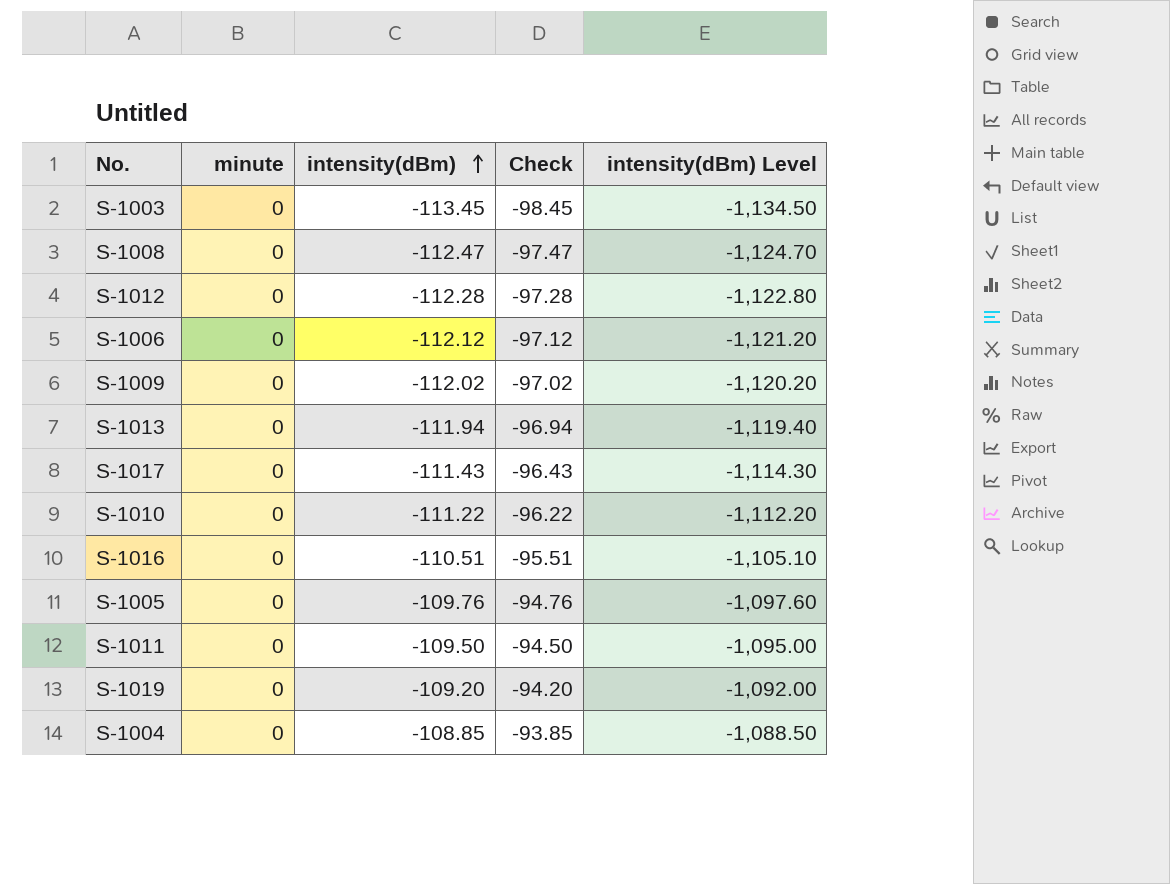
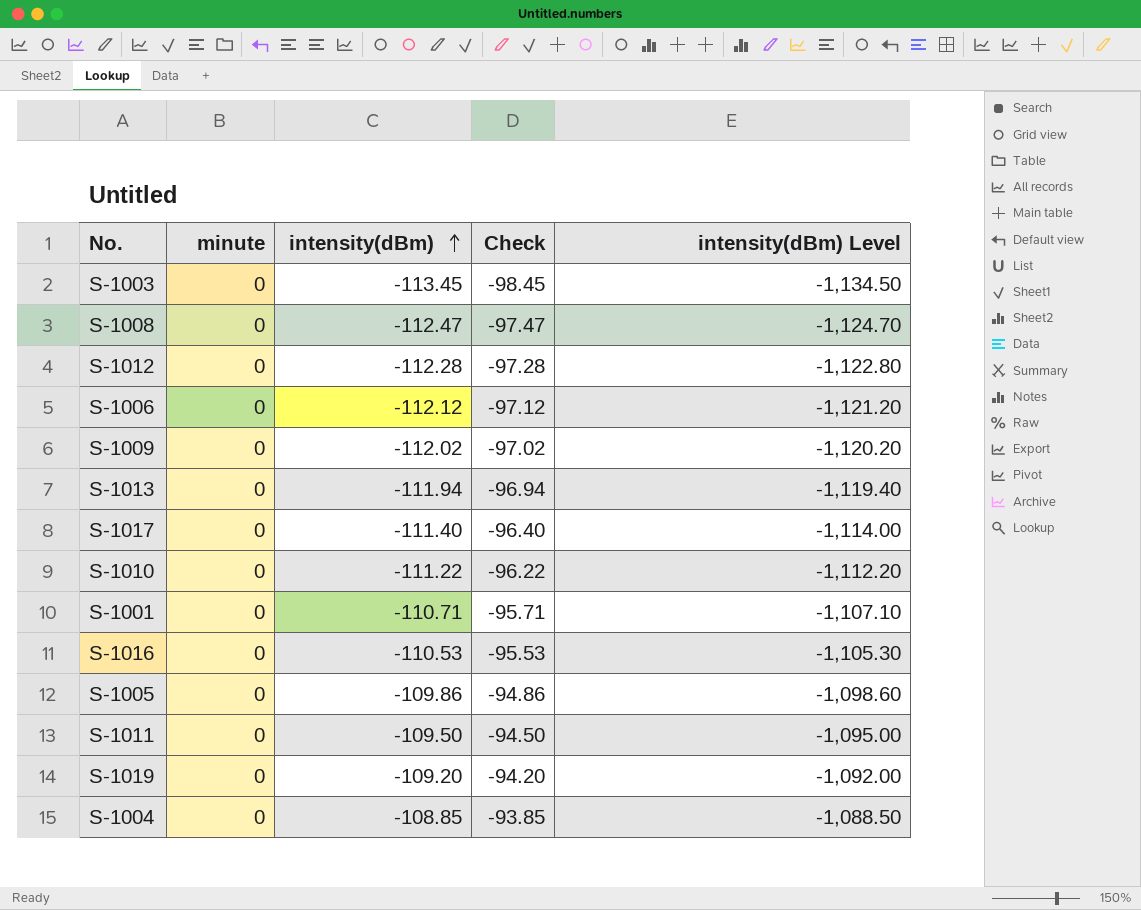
S-1017 | intensity(dBm): -111.43 -> -111.40
S-1017 | Check: -96.43 -> -96.40
S-1017 | intensity(dBm) Level: -1,114.30 -> -1,114.00
row S-1001: none -> 0 | -110.71 | -95.71 | -1,107.10
S-1016 | intensity(dBm): -110.51 -> -110.53
S-1016 | Check: -95.51 -> -95.53
S-1016 | intensity(dBm) Level: -1,105.10 -> -1,105.30
S-1005 | intensity(dBm): -109.76 -> -109.86
S-1005 | Check: -94.76 -> -94.86
S-1005 | intensity(dBm) Level: -1,097.60 -> -1,098.60

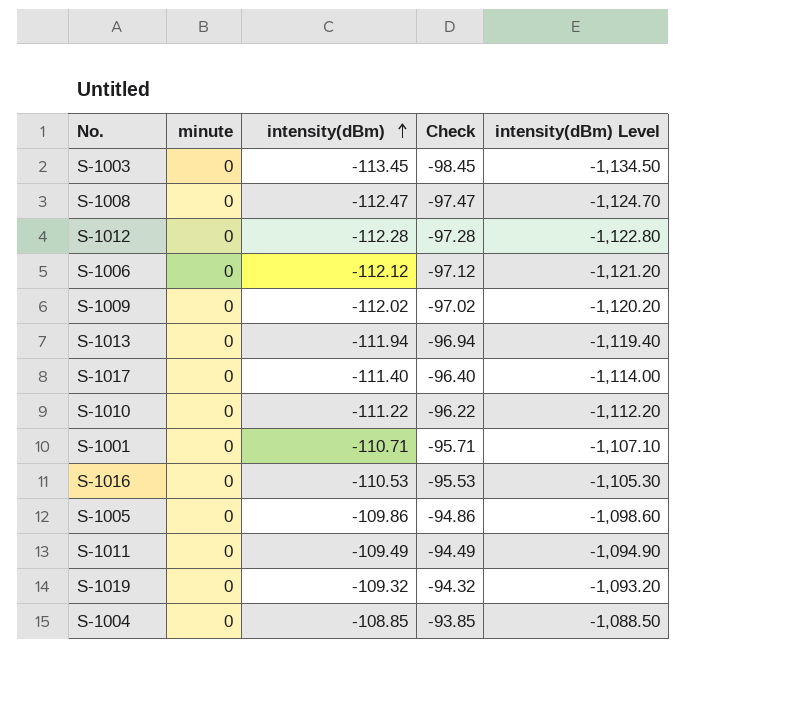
S-1011 | intensity(dBm): -109.50 -> -109.49
S-1011 | Check: -94.50 -> -94.49
S-1011 | intensity(dBm) Level: -1,095.00 -> -1,094.90
S-1019 | intensity(dBm): -109.20 -> -109.32
S-1019 | Check: -94.20 -> -94.32
S-1019 | intensity(dBm) Level: -1,092.00 -> -1,093.20

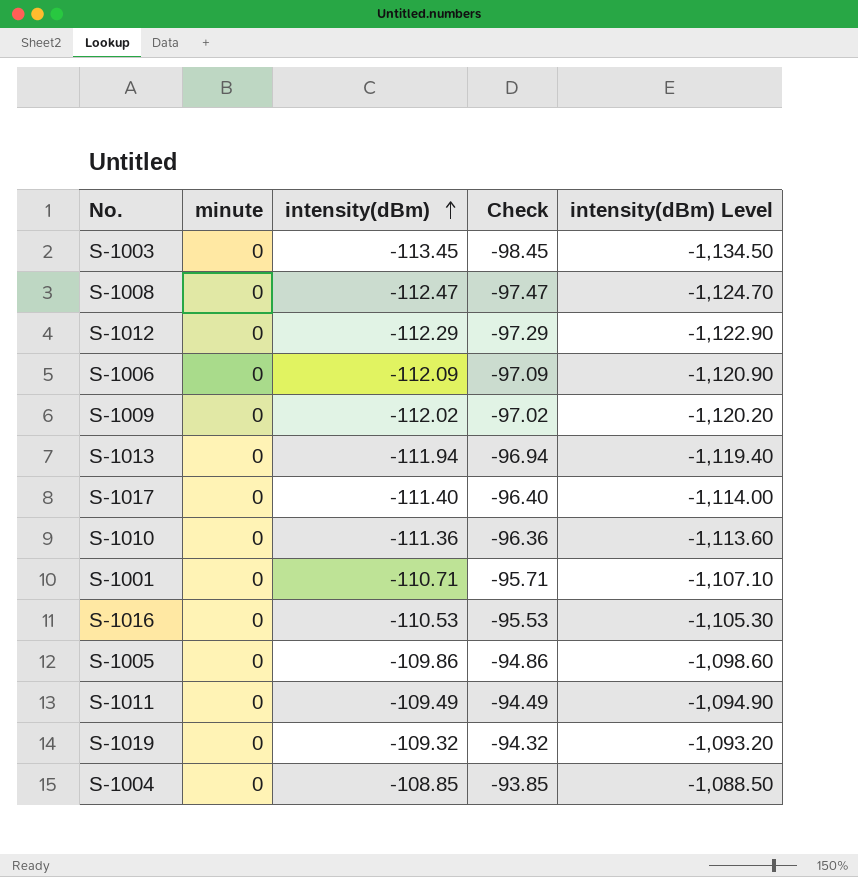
S-1012 | intensity(dBm): -112.28 -> -112.29
S-1012 | Check: -97.28 -> -97.29
S-1012 | intensity(dBm) Level: -1,122.80 -> -1,122.90
S-1006 | intensity(dBm): -112.12 -> -112.09
S-1006 | Check: -97.12 -> -97.09
S-1006 | intensity(dBm) Level: -1,121.20 -> -1,120.90
S-1010 | intensity(dBm): -111.22 -> -111.36
S-1010 | Check: -96.22 -> -96.36
S-1010 | intensity(dBm) Level: -1,112.20 -> -1,113.60

